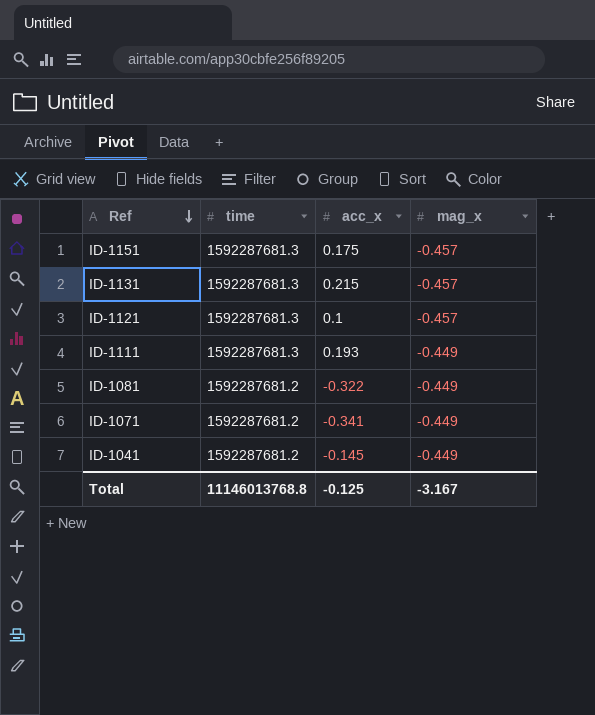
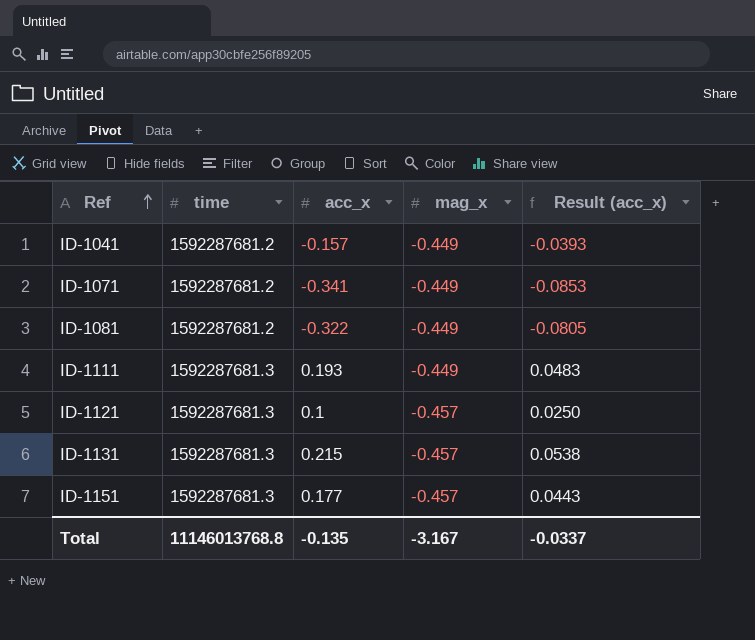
row order: Ref descending -> Ref ascending
column Result (acc_x) | formula: none -> [acc_x] * 0.25
ID-1041 | acc_x: -0.145 -> -0.157
ID-1151 | acc_x: 0.175 -> 0.177
Total | acc_x: -0.125 -> -0.135

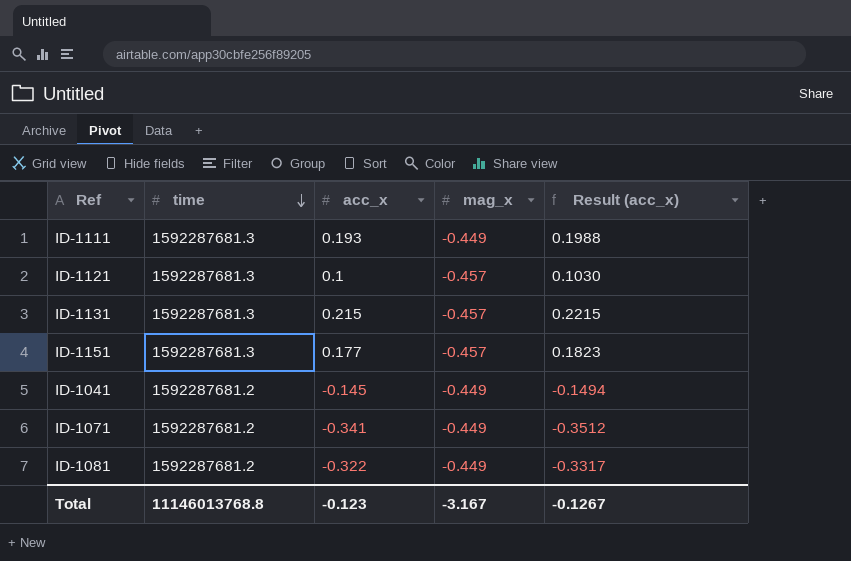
row order: Ref ascending -> time descending
column Result (acc_x) | formula: [acc_x] * 0.25 -> [acc_x] * 1.03
ID-1041 | acc_x: -0.157 -> -0.145
Total | acc_x: -0.135 -> -0.123
Total | Result (acc_x): -0.0337 -> -0.1267

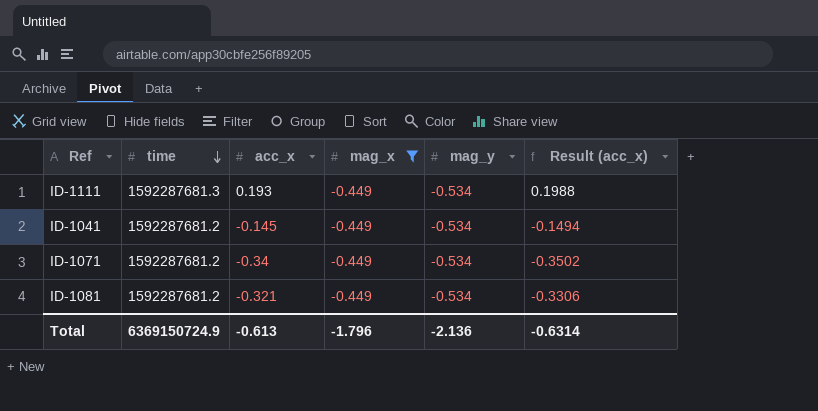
filter: none -> mag_x = -0.449
column mag_y | position: none -> 5
ID-1071 | acc_x: -0.341 -> -0.34
ID-1071 | Result (acc_x): -0.3512 -> -0.3502
ID-1081 | acc_x: -0.322 -> -0.321
ID-1081 | Result (acc_x): -0.3317 -> -0.3306
Total | time: 11146013768.8 -> 6369150724.9
Total | acc_x: -0.123 -> -0.613
Total | mag_x: -3.167 -> -1.796
Total | Result (acc_x): -0.1267 -> -0.6314

